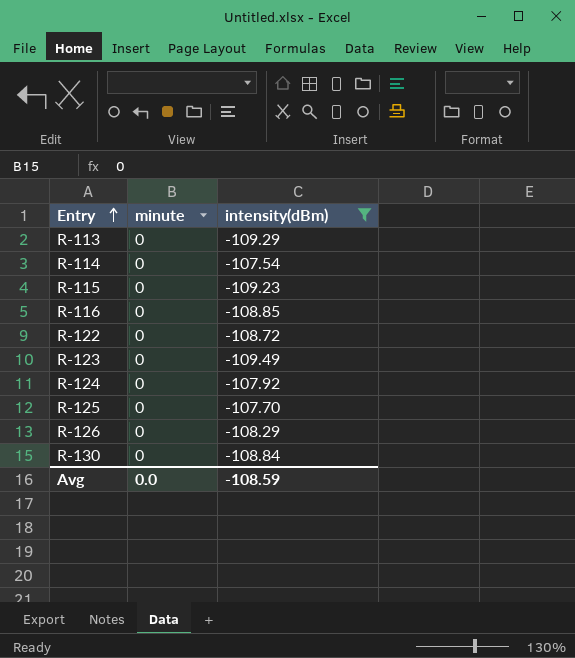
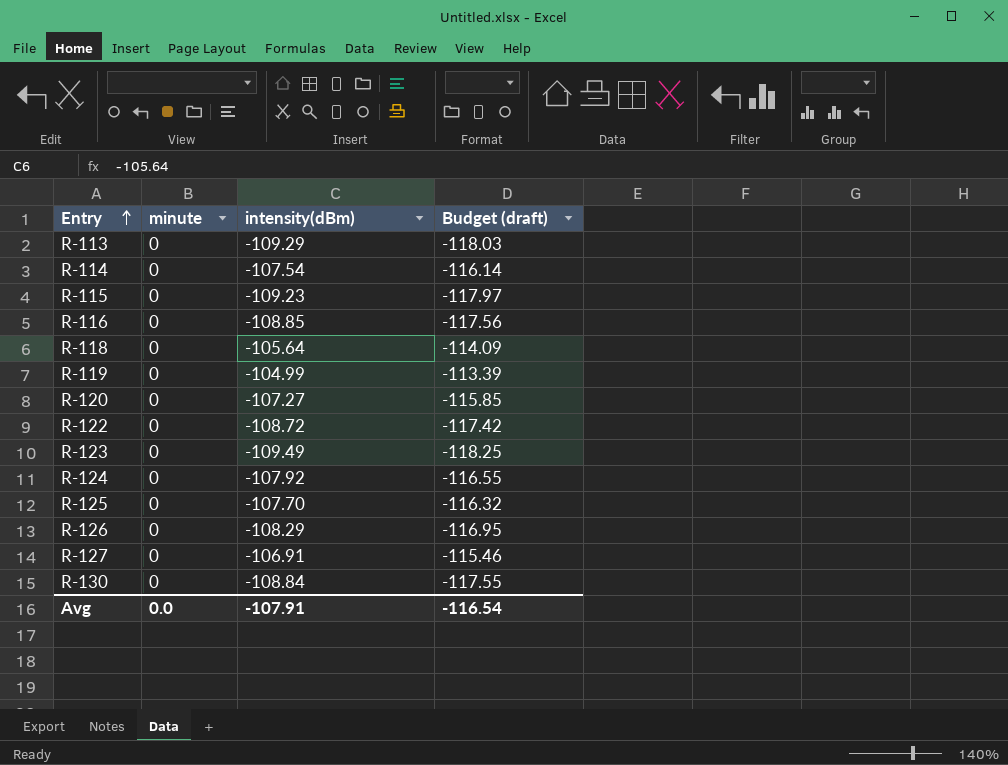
filter: intensity(dBm) <= -107.54 -> none
column Budget (draft) | formula: none -> [intensity(dBm)] * 1.08
Avg | intensity(dBm): -108.59 -> -107.91

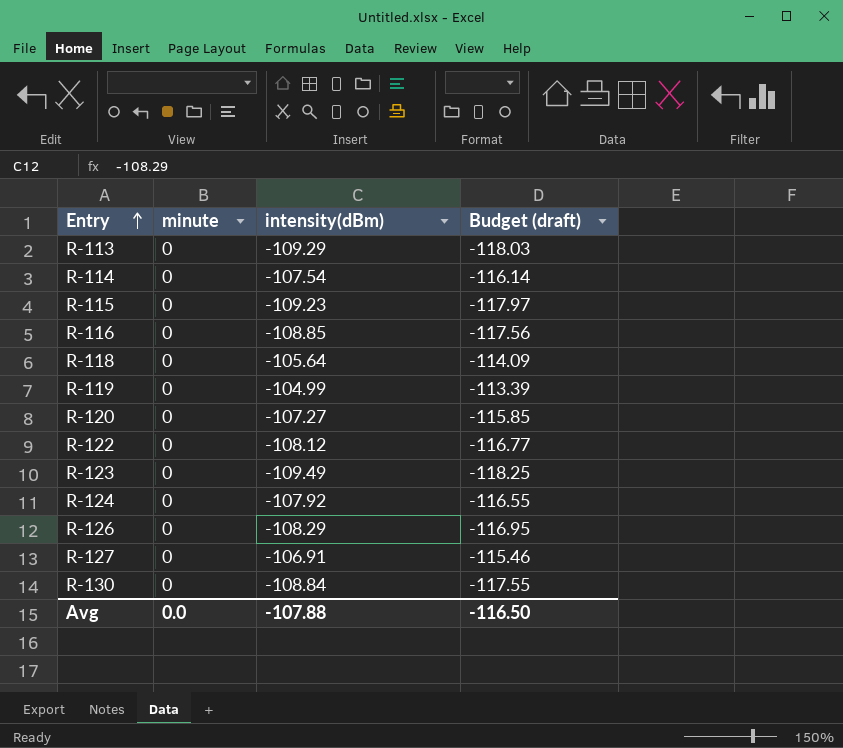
row R-125: 0 | -107.70 | -116.32 -> none
R-122 | intensity(dBm): -108.72 -> -108.12
R-122 | Budget (draft): -117.42 -> -116.77
Avg | intensity(dBm): -107.91 -> -107.88
Avg | Budget (draft): -116.54 -> -116.50

